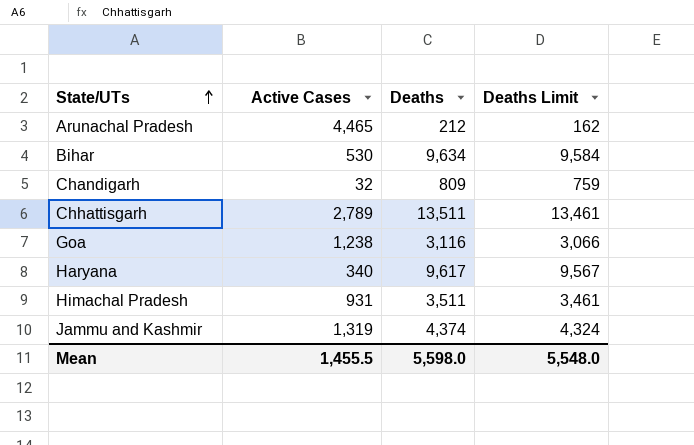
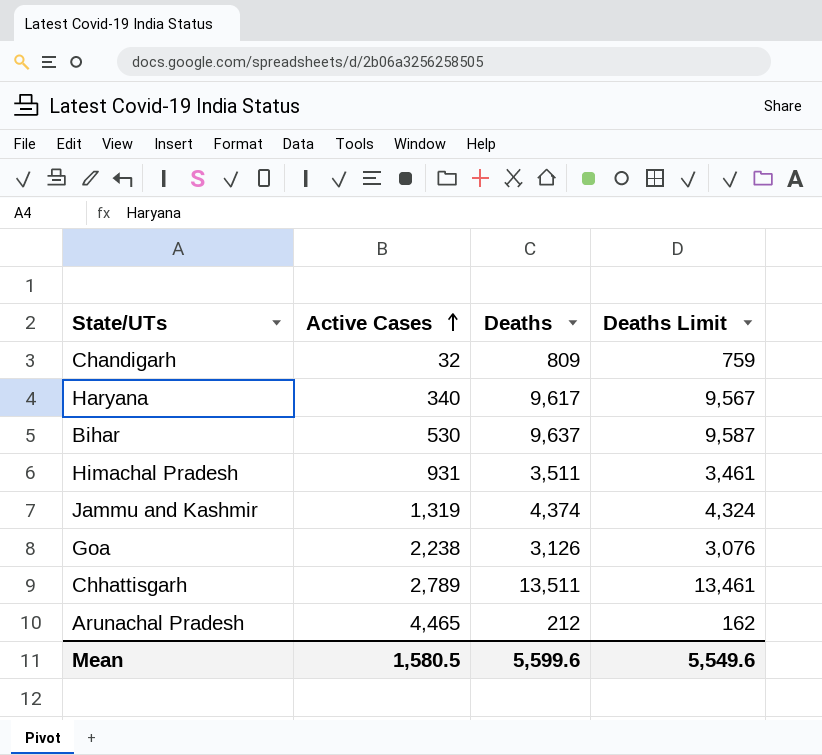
row order: State/UTs ascending -> Active Cases ascending
Bihar | Deaths: 9,634 -> 9,637
Bihar | Deaths Limit: 9,584 -> 9,587
Goa | Active Cases: 1,238 -> 2,238
Goa | Deaths: 3,116 -> 3,126
Goa | Deaths Limit: 3,066 -> 3,076
Mean | Active Cases: 1,455.5 -> 1,580.5
Mean | Deaths: 5,598.0 -> 5,599.6
Mean | Deaths Limit: 5,548.0 -> 5,549.6

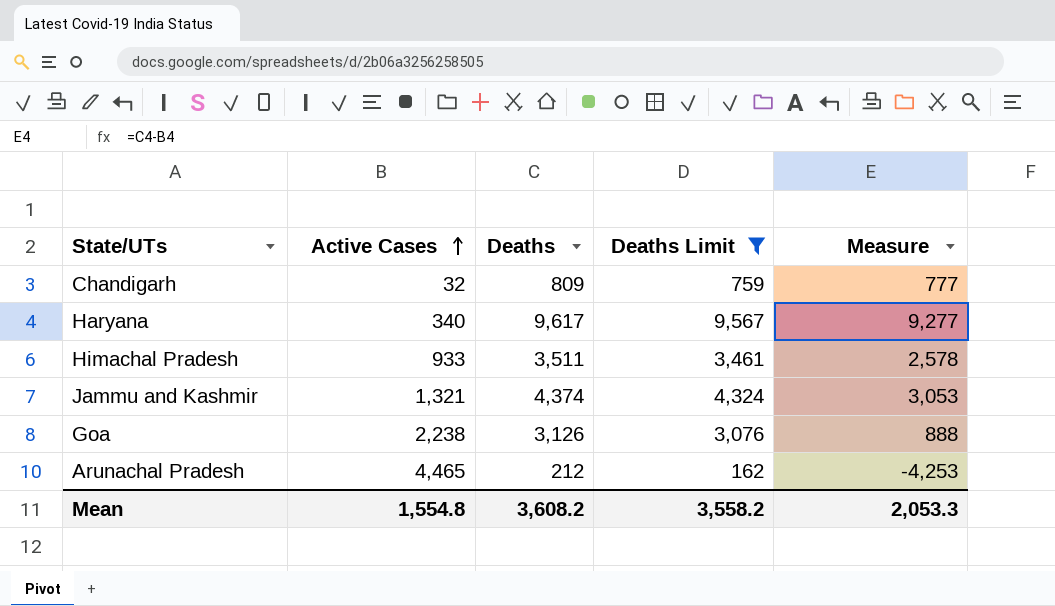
filter: none -> Deaths Limit <= 9,567
column Measure | formula: none -> [Deaths] - [Active Cases]
Himachal Pradesh | Active Cases: 931 -> 933
Jammu and Kashmir | Active Cases: 1,319 -> 1,321
Mean | Active Cases: 1,580.5 -> 1,554.8
Mean | Deaths: 5,599.6 -> 3,608.2
Mean | Deaths Limit: 5,549.6 -> 3,558.2

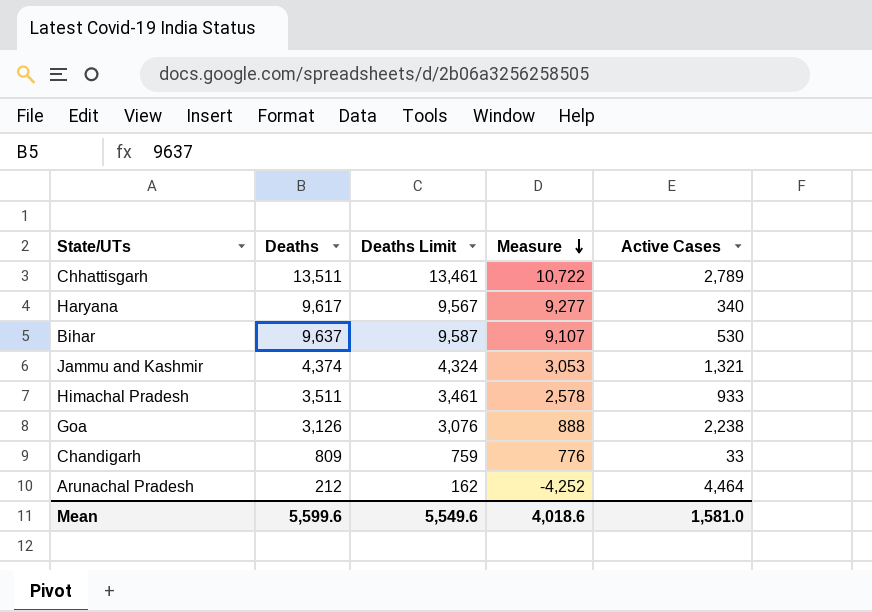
filter: Deaths Limit <= 9,567 -> none
row order: Active Cases ascending -> Measure descending
column Active Cases | position: 2 -> 5
Chandigarh | Measure: 777 -> 776
Chandigarh | Active Cases: 32 -> 33
Arunachal Pradesh | Measure: -4,253 -> -4,252
Arunachal Pradesh | Active Cases: 4,465 -> 4,464
Mean | Deaths: 3,608.2 -> 5,599.6
Mean | Deaths Limit: 3,558.2 -> 5,549.6
Mean | Measure: 2,053.3 -> 4,018.6
Mean | Active Cases: 1,554.8 -> 1,581.0

